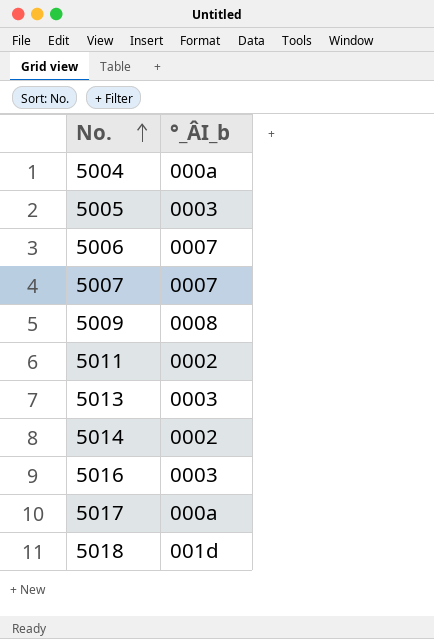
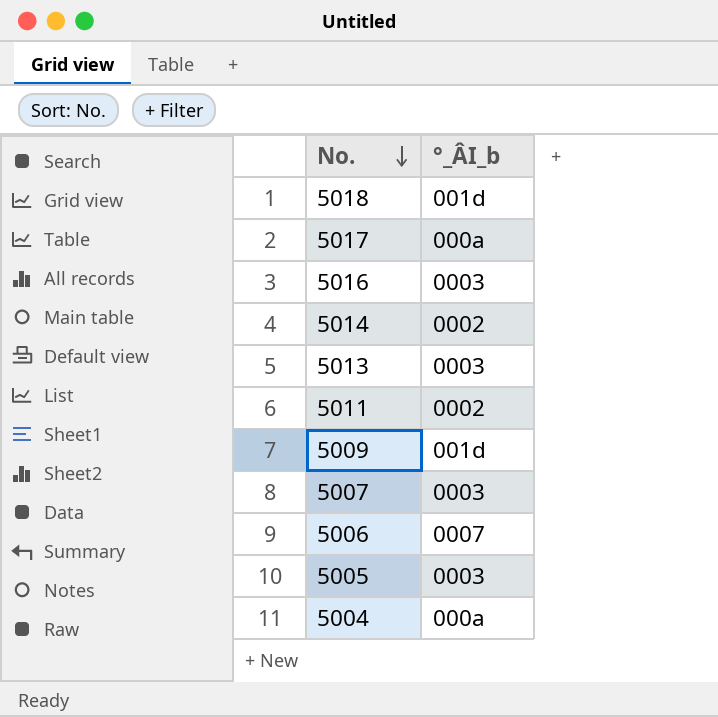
row order: No. ascending -> No. descending
5009 | °_ÂI_b: 0008 -> 001d
5007 | °_ÂI_b: 0007 -> 0003

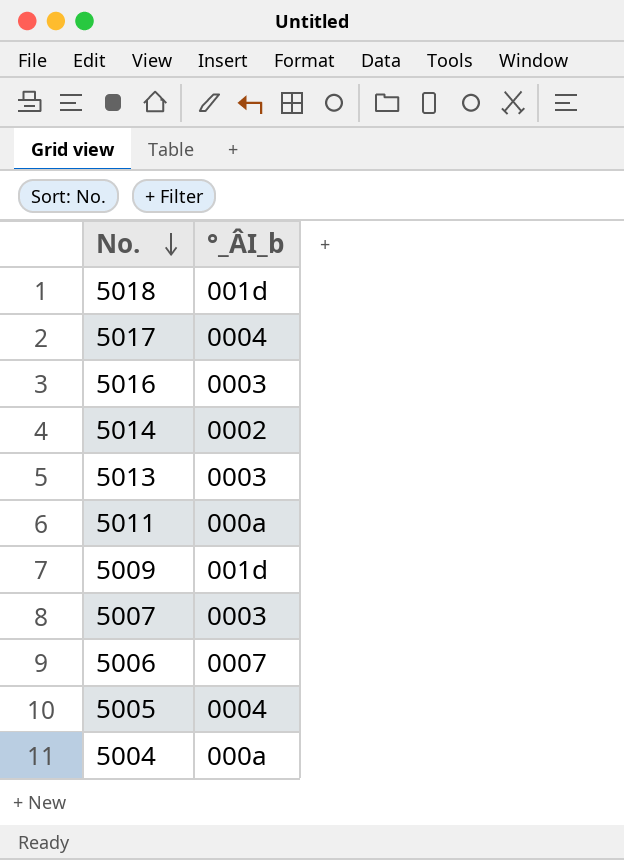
5017 | °_ÂI_b: 000a -> 0004
5011 | °_ÂI_b: 0002 -> 000a
5005 | °_ÂI_b: 0003 -> 0004

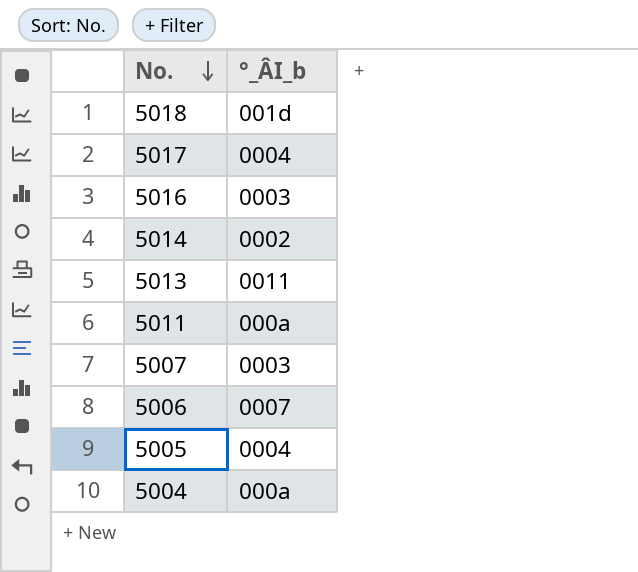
row 5009: 001d -> none
5013 | °_ÂI_b: 0003 -> 0011

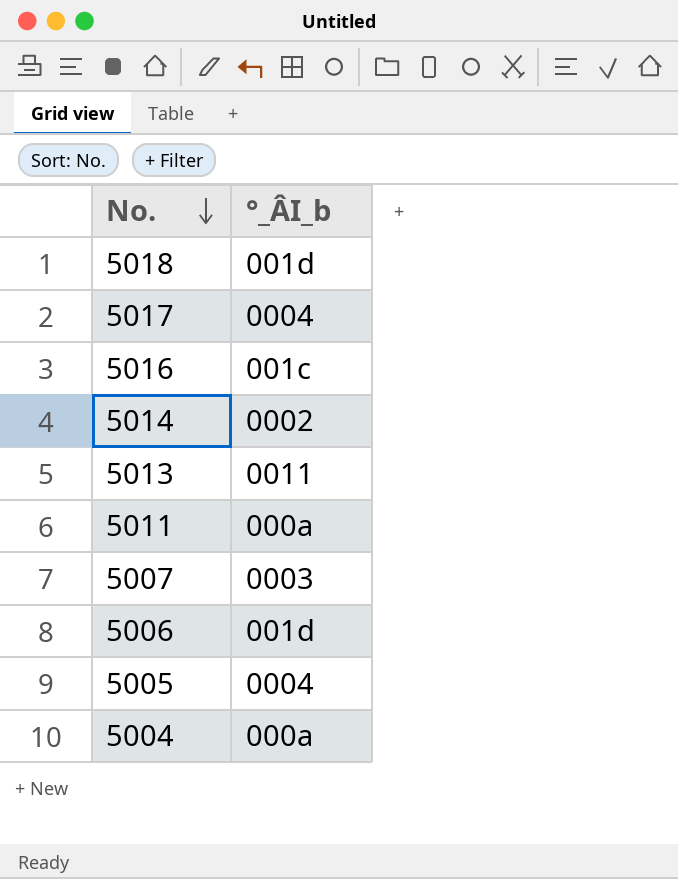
5016 | °_ÂI_b: 0003 -> 001c
5006 | °_ÂI_b: 0007 -> 001d

